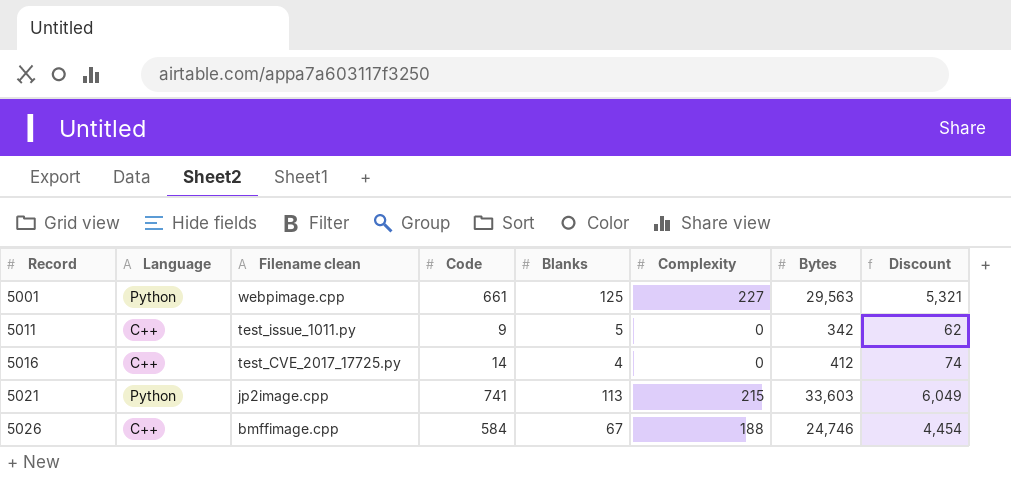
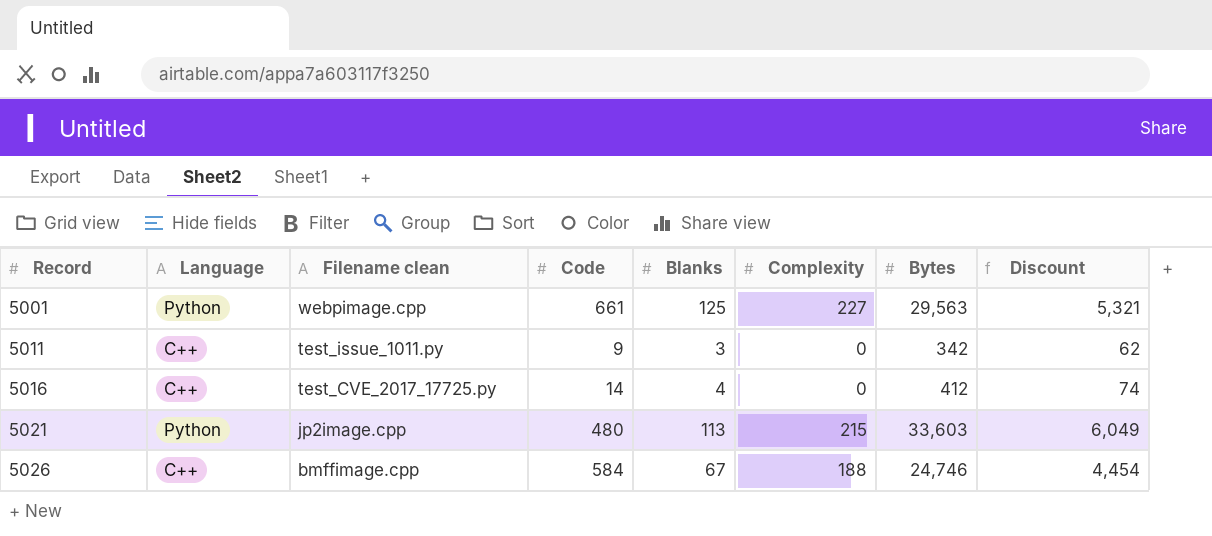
5011 | Blanks: 5 -> 3
5021 | Code: 741 -> 480

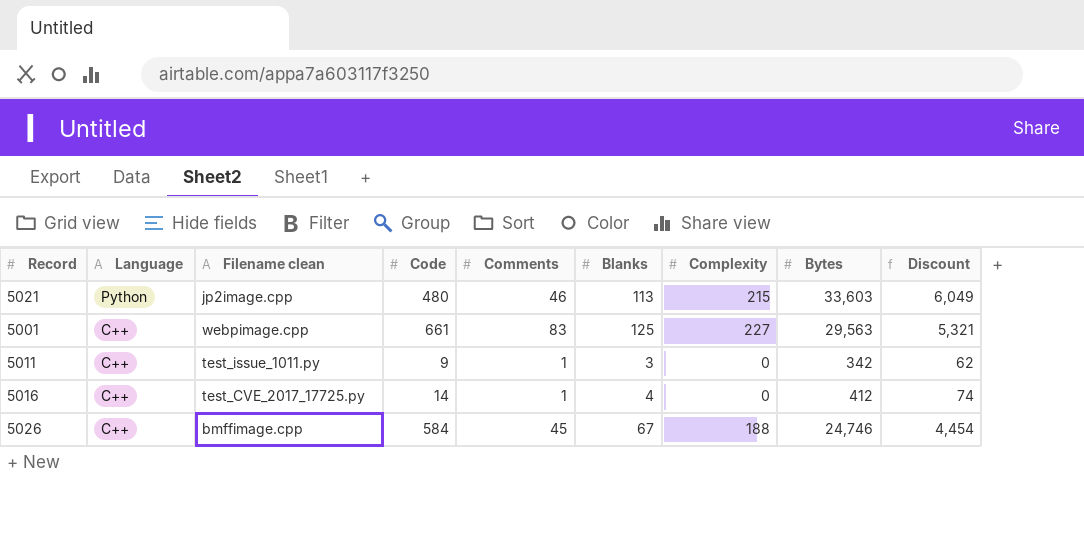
row order: Record ascending -> Language descending
column Comments | position: none -> 5
5001 | Language: Python -> C++

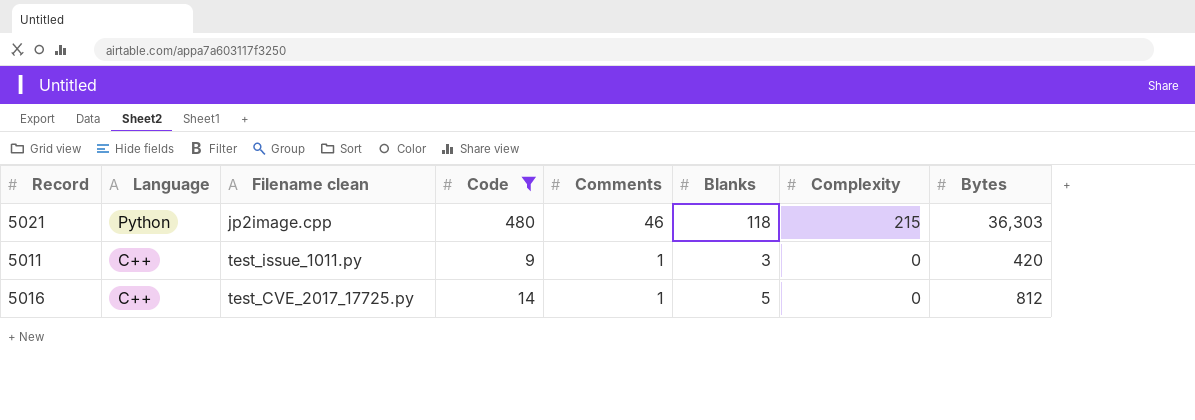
filter: none -> Code <= 480
column Discount | formula: [Bytes] * 0.18 -> none
5021 | Blanks: 113 -> 118
5021 | Bytes: 33,603 -> 36,303
5011 | Bytes: 342 -> 420
5016 | Blanks: 4 -> 5
5016 | Bytes: 412 -> 812

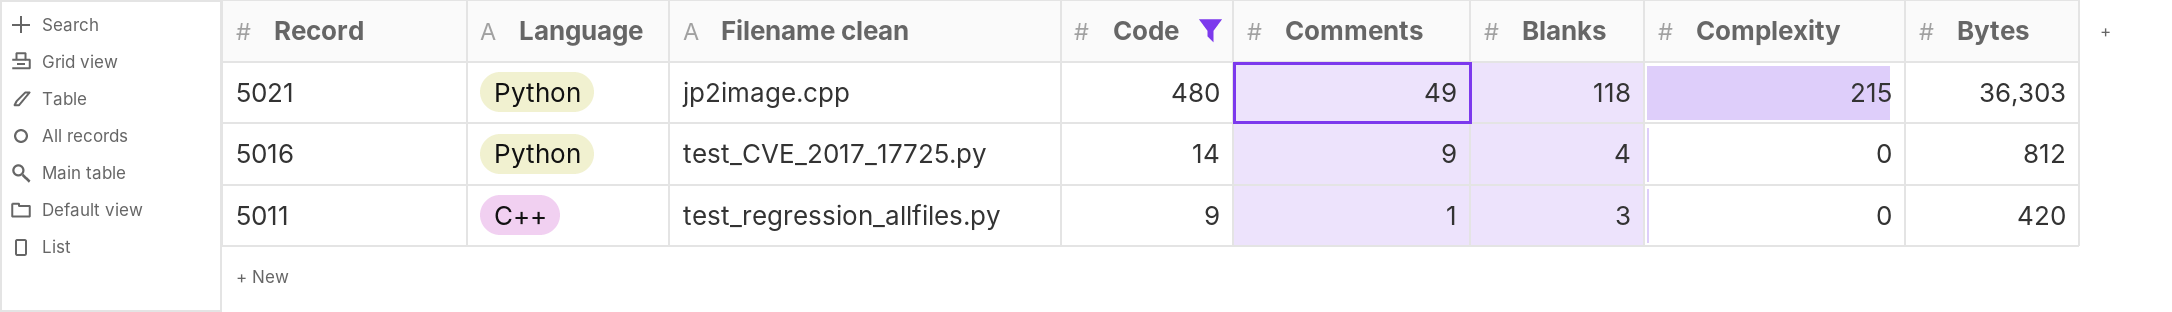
row order: Language descending -> Record descending
5021 | Comments: 46 -> 49
5016 | Language: C++ -> Python
5016 | Comments: 1 -> 9
5016 | Blanks: 5 -> 4
5011 | Filename clean: test_issue_1011.py -> test_regression_allfiles.py

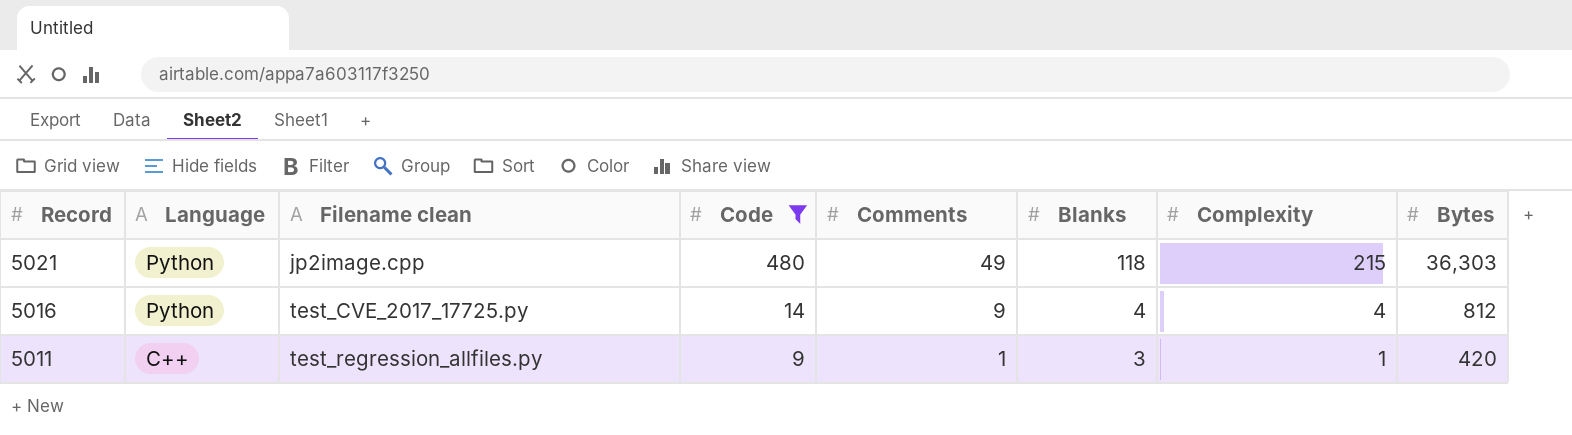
5016 | Complexity: 0 -> 4
5011 | Complexity: 0 -> 1

